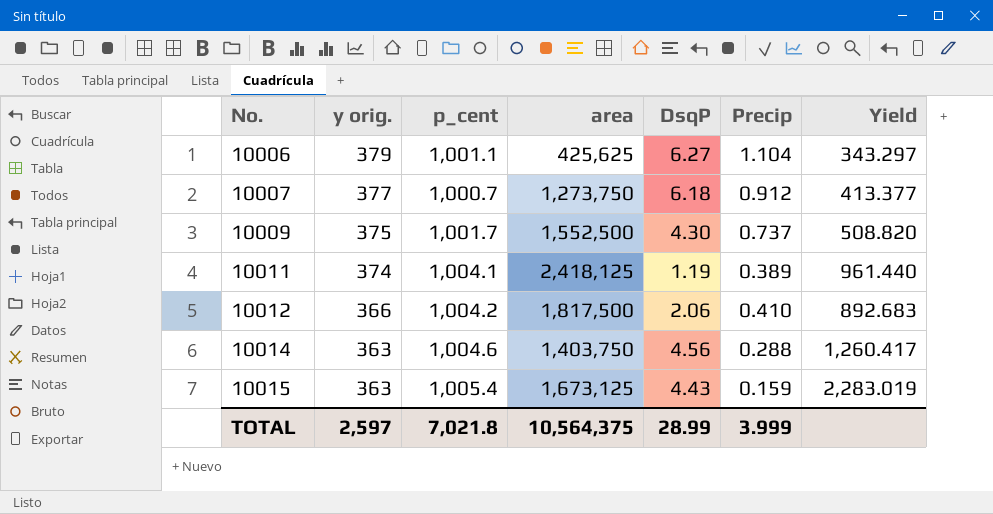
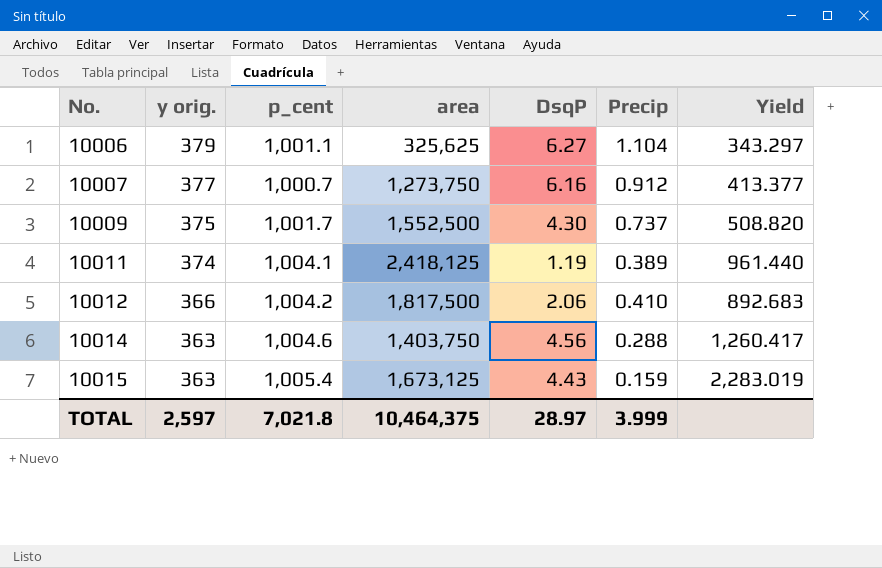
10006 | area: 425,625 -> 325,625
10007 | DsqP: 6.18 -> 6.16
TOTAL | area: 10,564,375 -> 10,464,375
TOTAL | DsqP: 28.99 -> 28.97

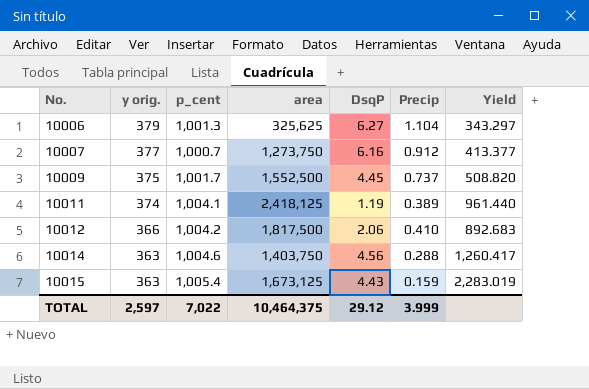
10006 | p_cent: 1,001.1 -> 1,001.3
10009 | DsqP: 4.30 -> 4.45
TOTAL | p_cent: 7,021.8 -> 7,022
TOTAL | DsqP: 28.97 -> 29.12

